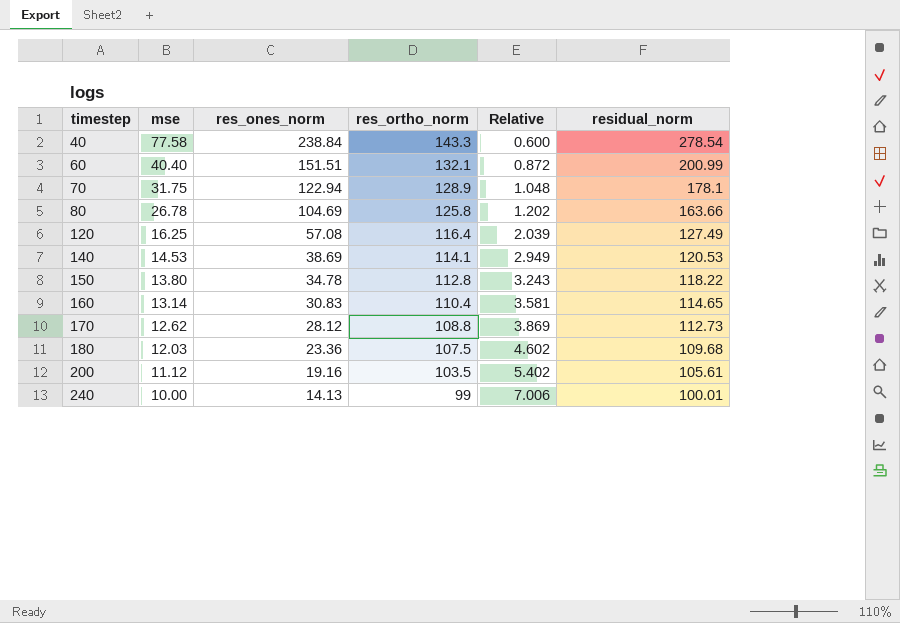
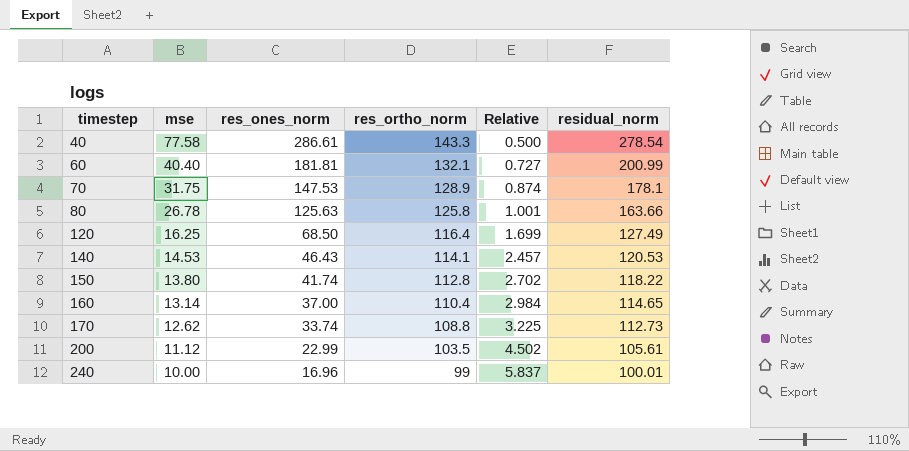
row 180: 12.03 | 23.36 | 107.5 | 4.602 | 109.68 -> none
40 | res_ones_norm: 238.84 -> 286.61
40 | Relative: 0.600 -> 0.500
60 | res_ones_norm: 151.51 -> 181.81
60 | Relative: 0.872 -> 0.727
70 | res_ones_norm: 122.94 -> 147.53
70 | Relative: 1.048 -> 0.874
80 | res_ones_norm: 104.69 -> 125.63
80 | Relative: 1.202 -> 1.001
120 | res_ones_norm: 57.08 -> 68.50
120 | Relative: 2.039 -> 1.699
140 | res_ones_norm: 38.69 -> 46.43
140 | Relative: 2.949 -> 2.457
150 | res_ones_norm: 34.78 -> 41.74
150 | Relative: 3.243 -> 2.702
160 | res_ones_norm: 30.83 -> 37.00
160 | Relative: 3.581 -> 2.984
170 | res_ones_norm: 28.12 -> 33.74
170 | Relative: 3.869 -> 3.225
200 | res_ones_norm: 19.16 -> 22.99
200 | Relative: 5.402 -> 4.502
240 | res_ones_norm: 14.13 -> 16.96
240 | Relative: 7.006 -> 5.837

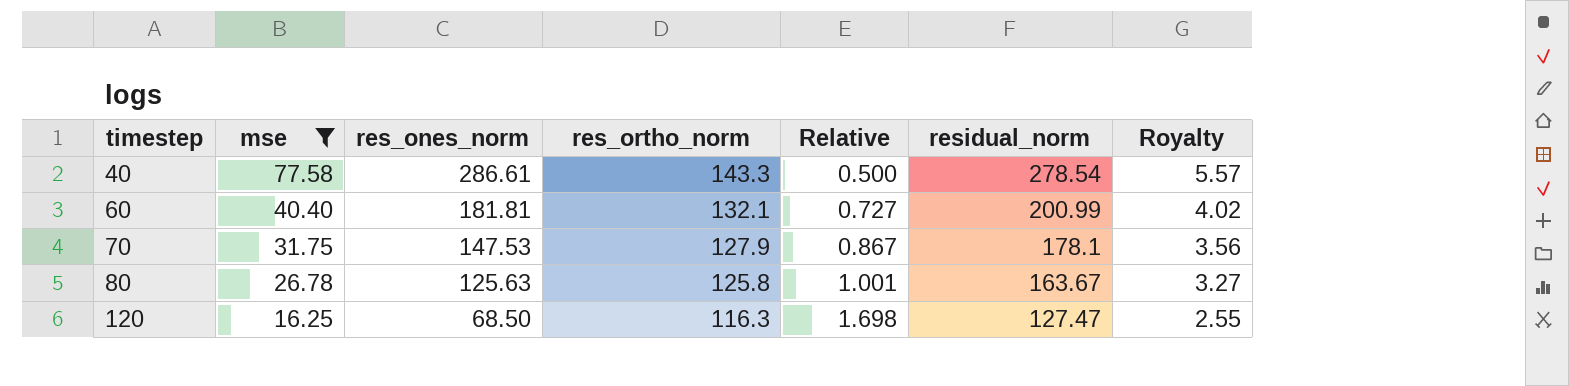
filter: none -> mse >= 16.25
column Royalty | formula: none -> [residual_norm] * 0.02
70 | res_ortho_norm: 128.9 -> 127.9
70 | Relative: 0.874 -> 0.867
80 | residual_norm: 163.66 -> 163.67
120 | res_ortho_norm: 116.4 -> 116.3
120 | Relative: 1.699 -> 1.698
120 | residual_norm: 127.49 -> 127.47

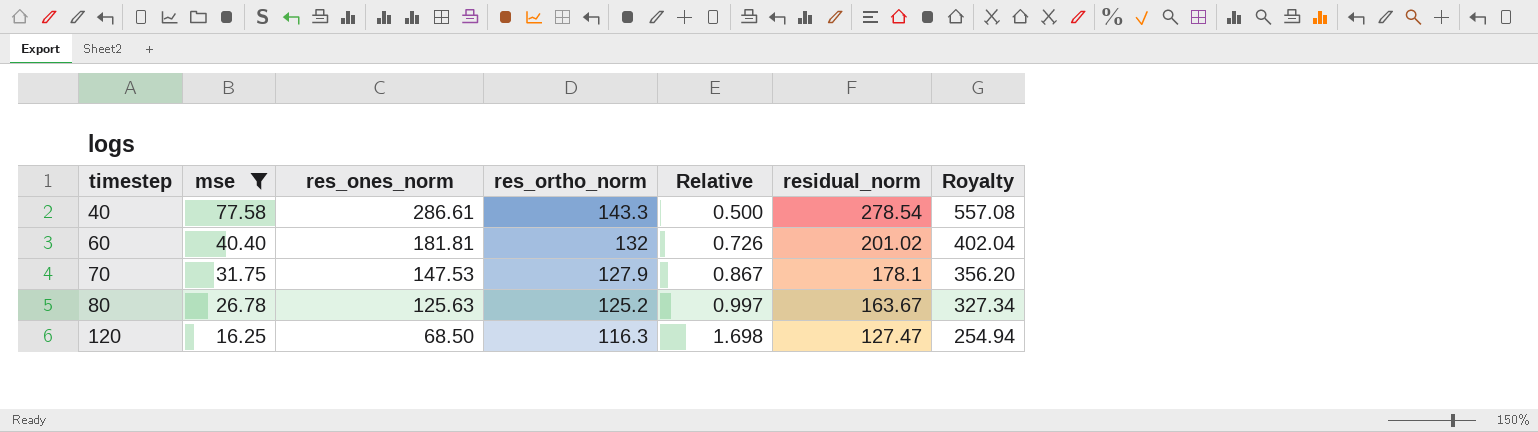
column Royalty | formula: [residual_norm] * 0.02 -> [residual_norm] * 2
60 | res_ortho_norm: 132.1 -> 132
60 | Relative: 0.727 -> 0.726
60 | residual_norm: 200.99 -> 201.02
80 | res_ortho_norm: 125.8 -> 125.2
80 | Relative: 1.001 -> 0.997

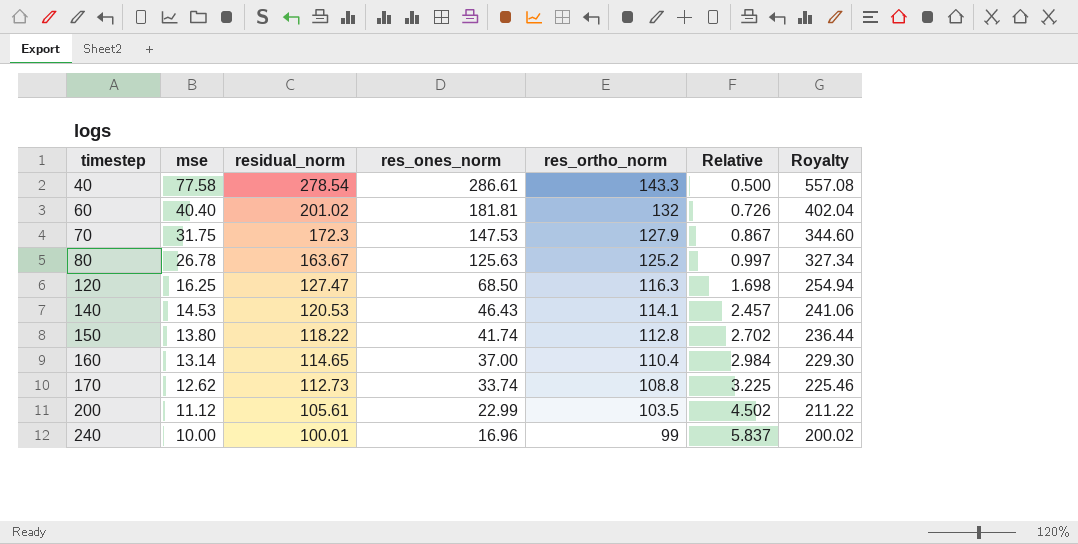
filter: mse >= 16.25 -> none
column residual_norm | position: 6 -> 3
70 | residual_norm: 178.1 -> 172.3
70 | Royalty: 356.20 -> 344.60

